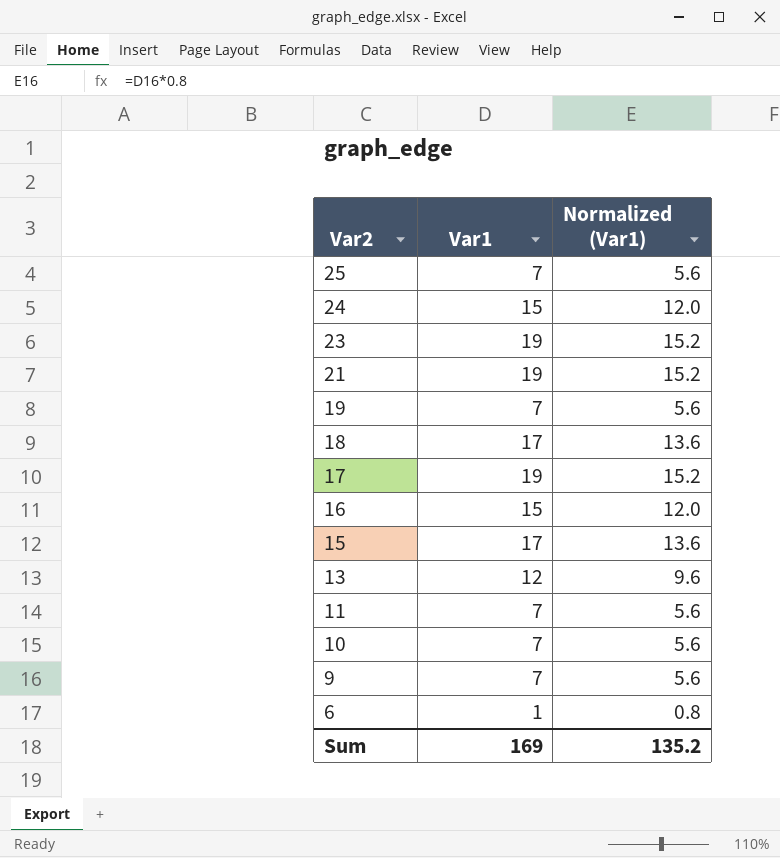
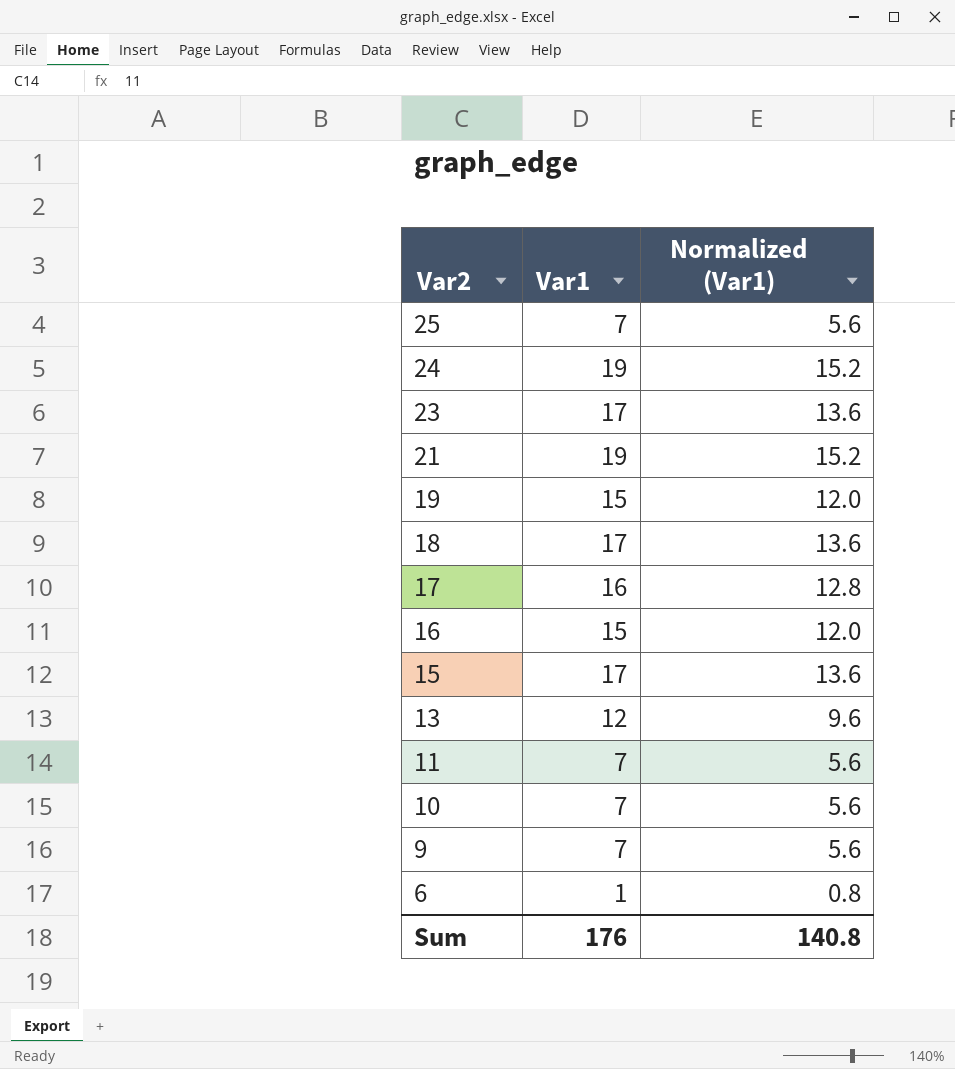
24 | Var1: 15 -> 19
24 | Normalized (Var1): 12.0 -> 15.2
23 | Var1: 19 -> 17
23 | Normalized (Var1): 15.2 -> 13.6
19 | Var1: 7 -> 15
19 | Normalized (Var1): 5.6 -> 12.0
17 | Var1: 19 -> 16
17 | Normalized (Var1): 15.2 -> 12.8
Sum | Var1: 169 -> 176
Sum | Normalized (Var1): 135.2 -> 140.8

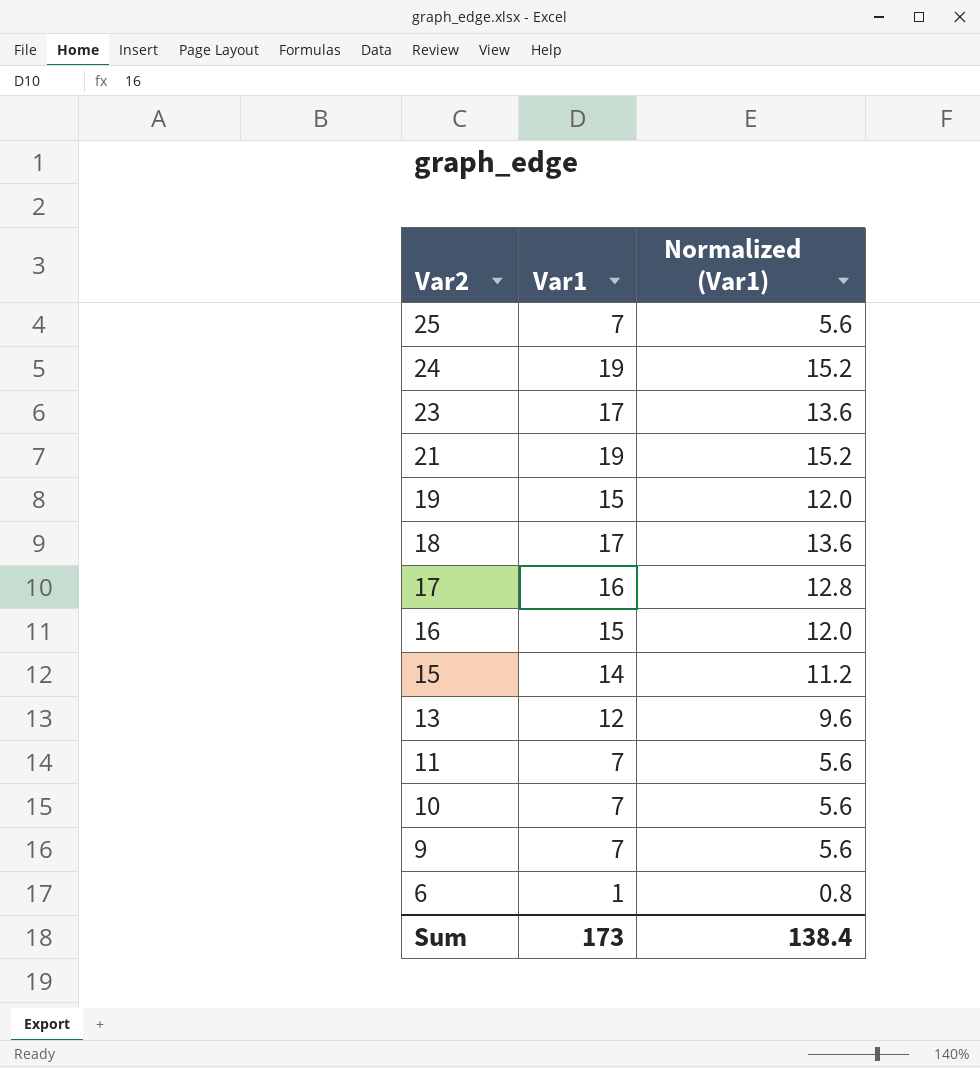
15 | Var1: 17 -> 14
15 | Normalized (Var1): 13.6 -> 11.2
Sum | Var1: 176 -> 173
Sum | Normalized (Var1): 140.8 -> 138.4

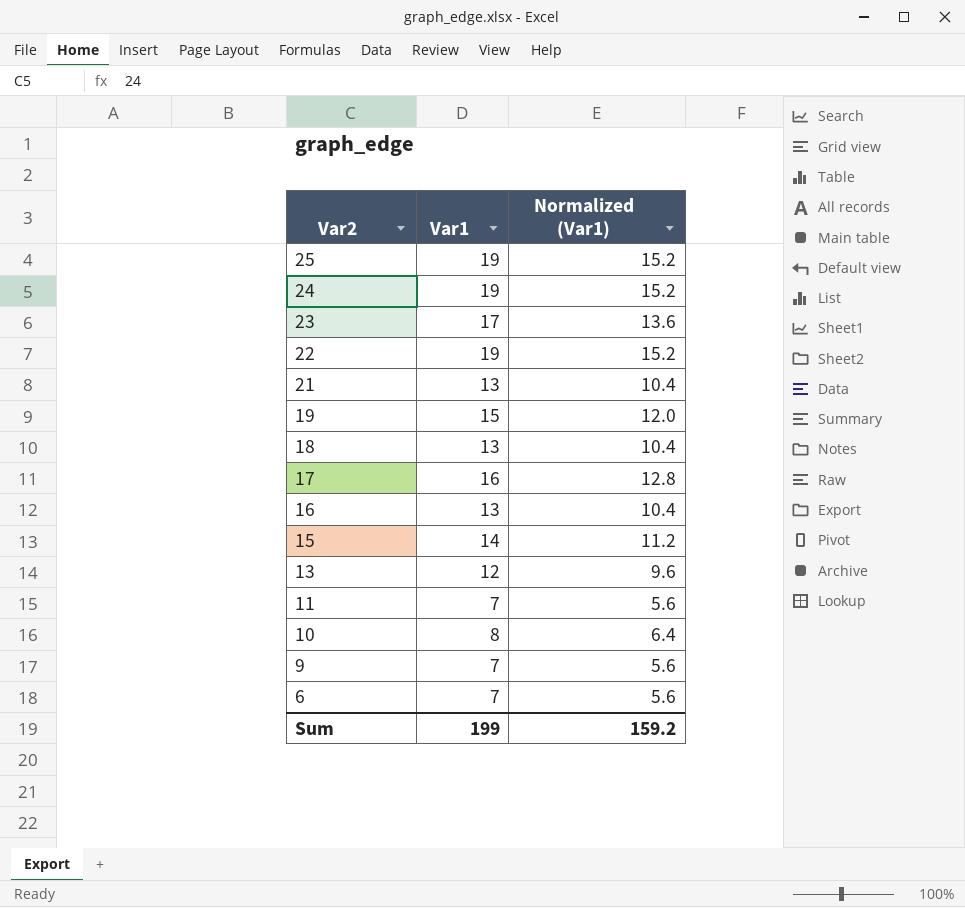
25 | Var1: 7 -> 19
25 | Normalized (Var1): 5.6 -> 15.2
row 22: none -> 19 | 15.2
21 | Var1: 19 -> 13
21 | Normalized (Var1): 15.2 -> 10.4
18 | Var1: 17 -> 13
18 | Normalized (Var1): 13.6 -> 10.4
16 | Var1: 15 -> 13
16 | Normalized (Var1): 12.0 -> 10.4
10 | Var1: 7 -> 8
10 | Normalized (Var1): 5.6 -> 6.4
6 | Var1: 1 -> 7
6 | Normalized (Var1): 0.8 -> 5.6
Sum | Var1: 173 -> 199
Sum | Normalized (Var1): 138.4 -> 159.2

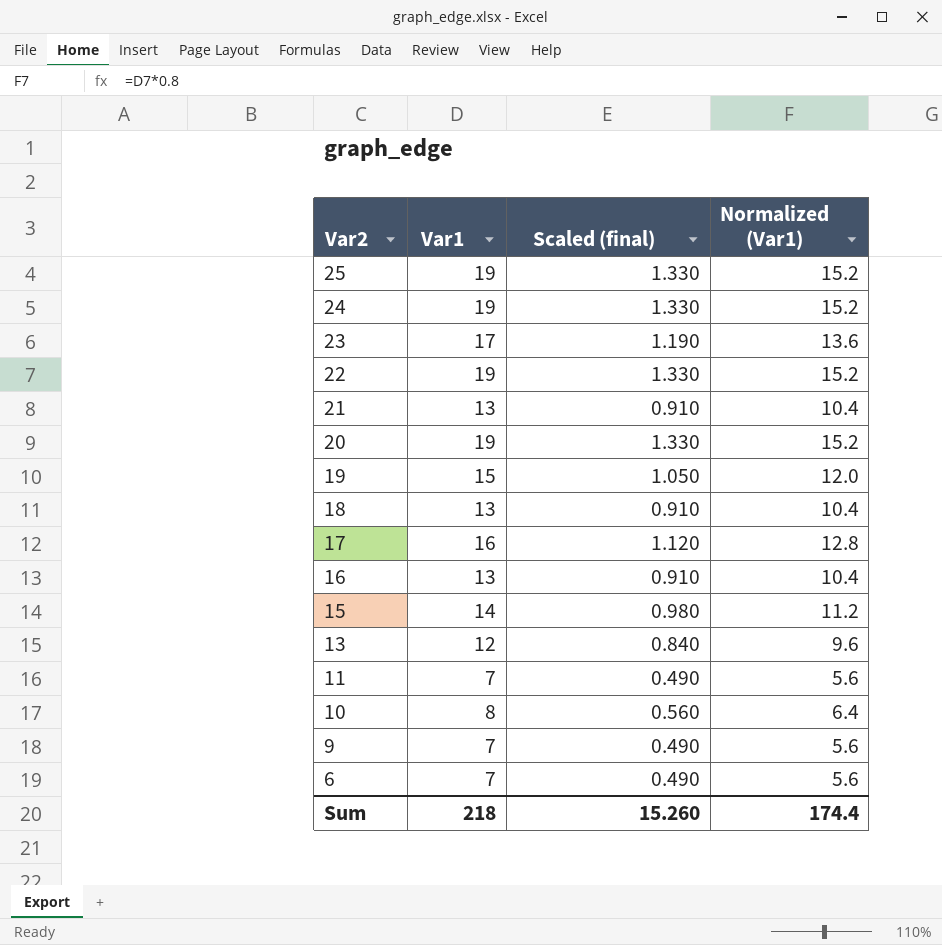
column Scaled (final) | formula: none -> [Var1] * 0.07
row 20: none -> 19 | 1.330 | 15.2
Sum | Var1: 199 -> 218
Sum | Normalized (Var1): 159.2 -> 174.4

